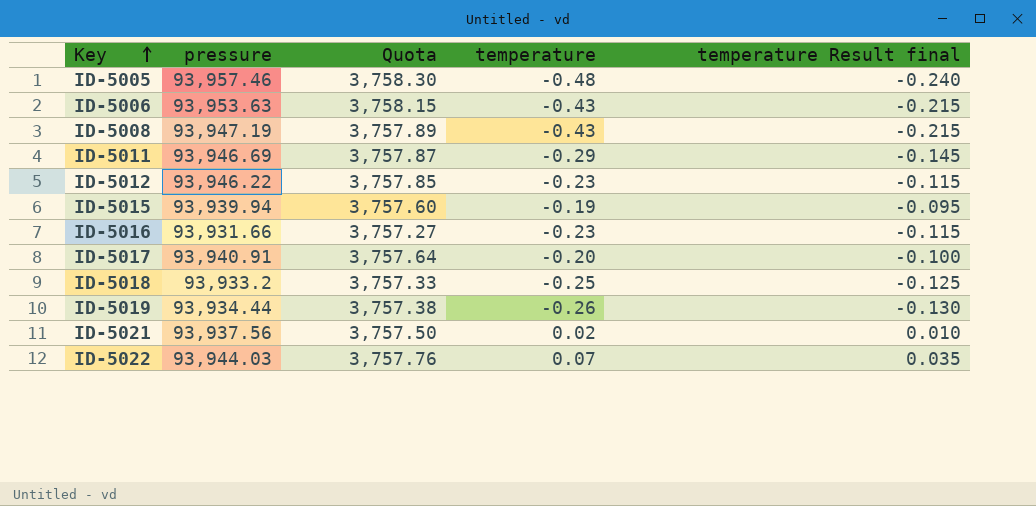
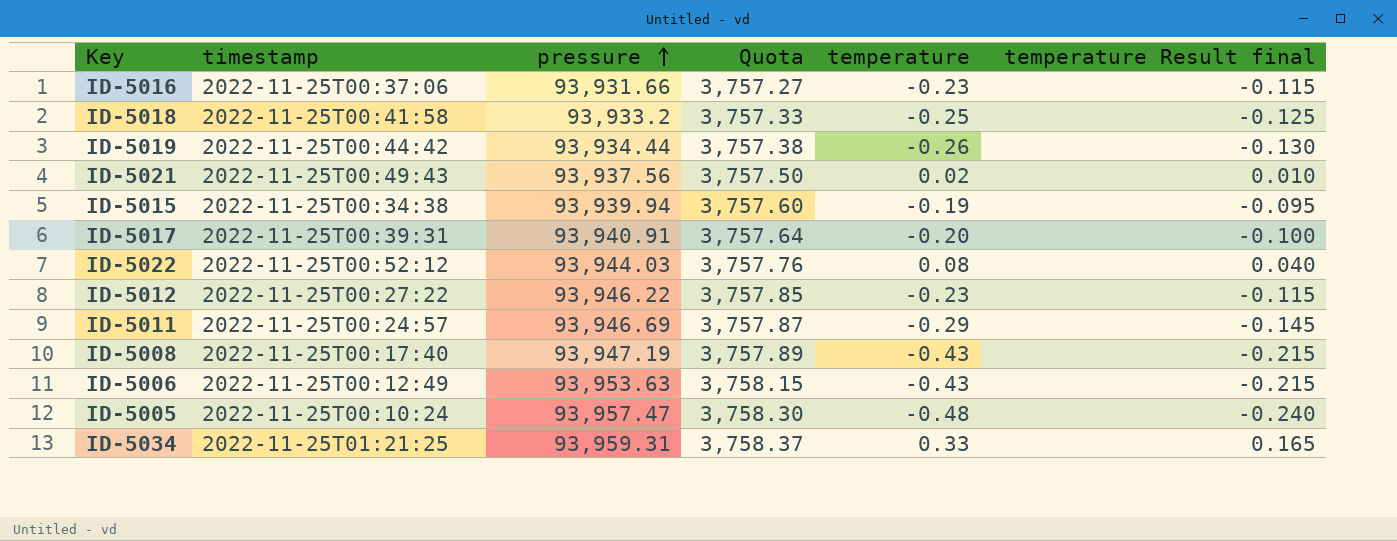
row order: Key ascending -> pressure ascending
column timestamp | position: none -> 2
ID-5022 | temperature: 0.07 -> 0.08
ID-5022 | temperature Result final: 0.035 -> 0.040
ID-5005 | pressure: 93,957.46 -> 93,957.47
row ID-5034: none -> 2022-11-25T01:21:25 | 93,959.31 | 3,758.37 | 0.33 | 0.165

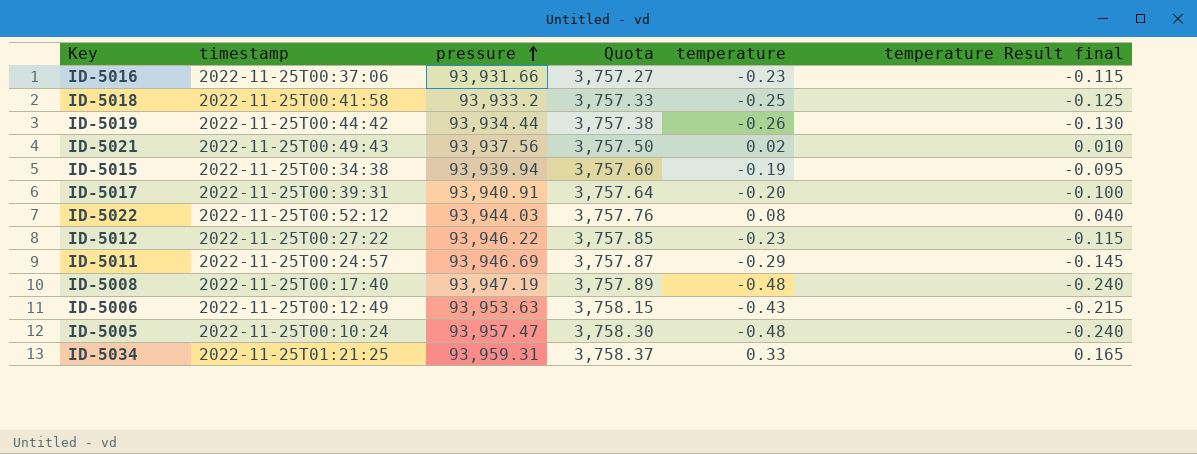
ID-5008 | temperature: -0.43 -> -0.48
ID-5008 | temperature Result final: -0.215 -> -0.240

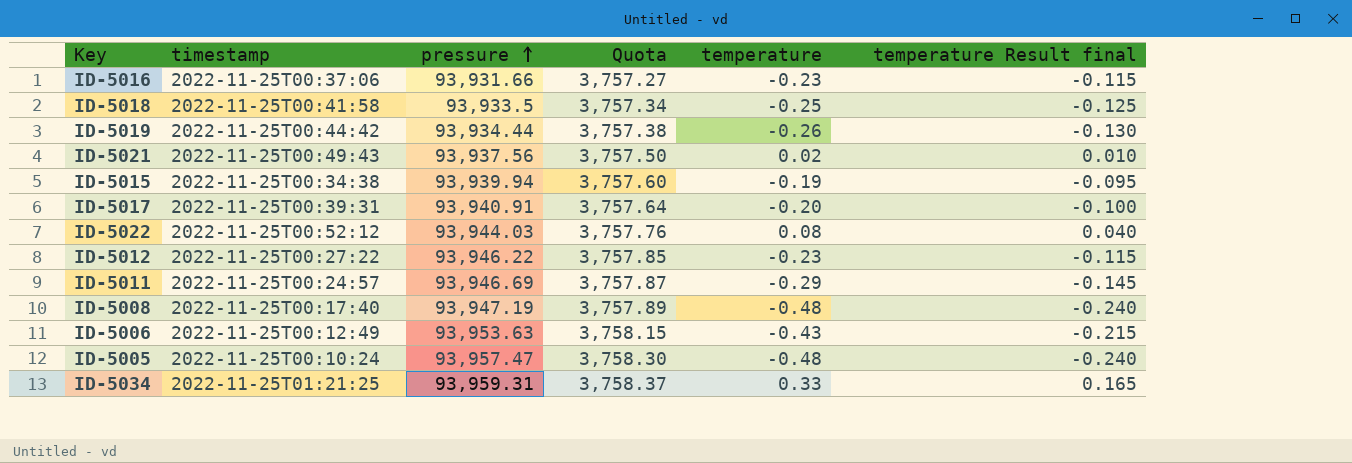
ID-5018 | pressure: 93,933.2 -> 93,933.5
ID-5018 | Quota: 3,757.33 -> 3,757.34

